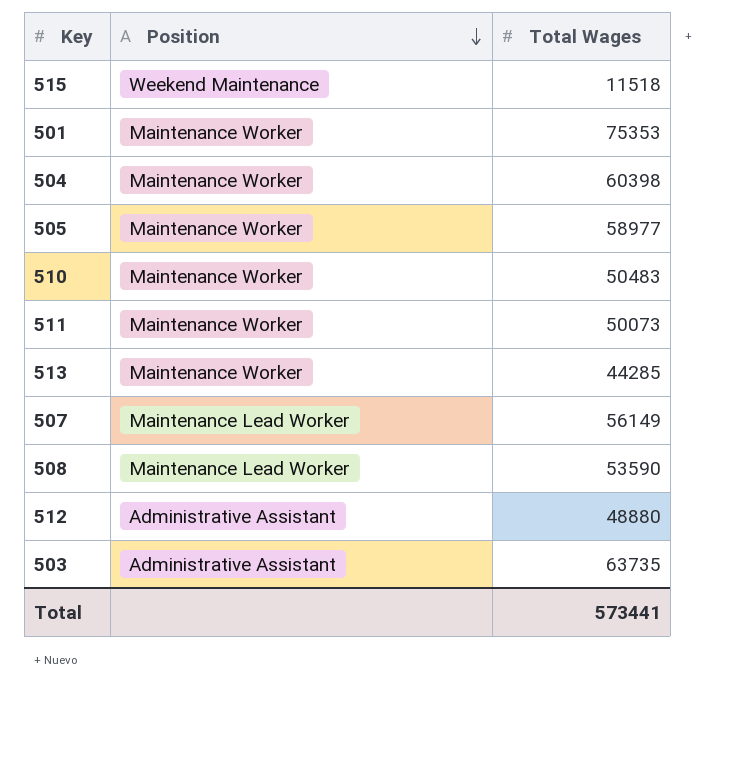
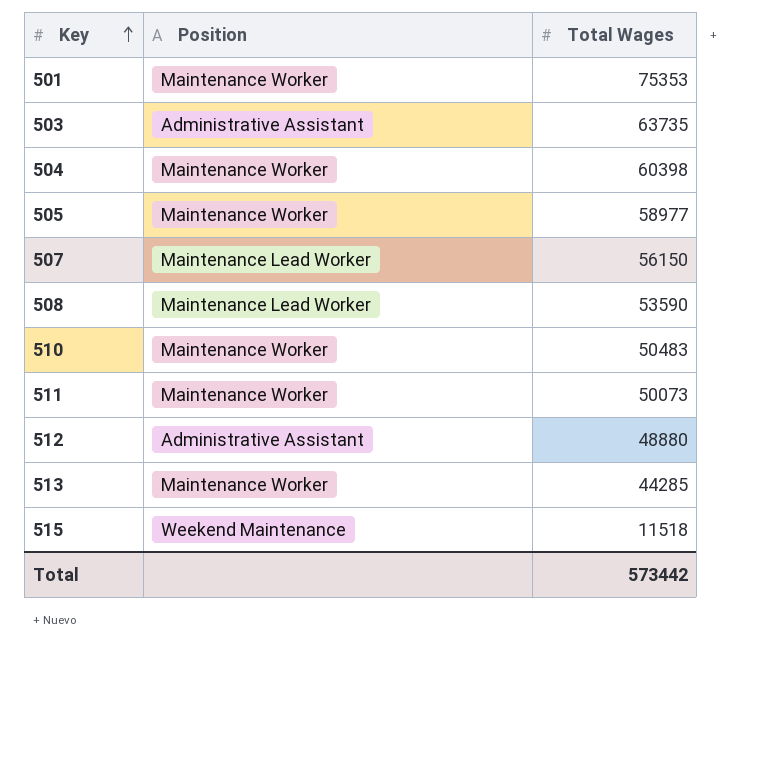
row order: Position descending -> Key ascending
507 | Total Wages: 56149 -> 56150
Total | Total Wages: 573441 -> 573442

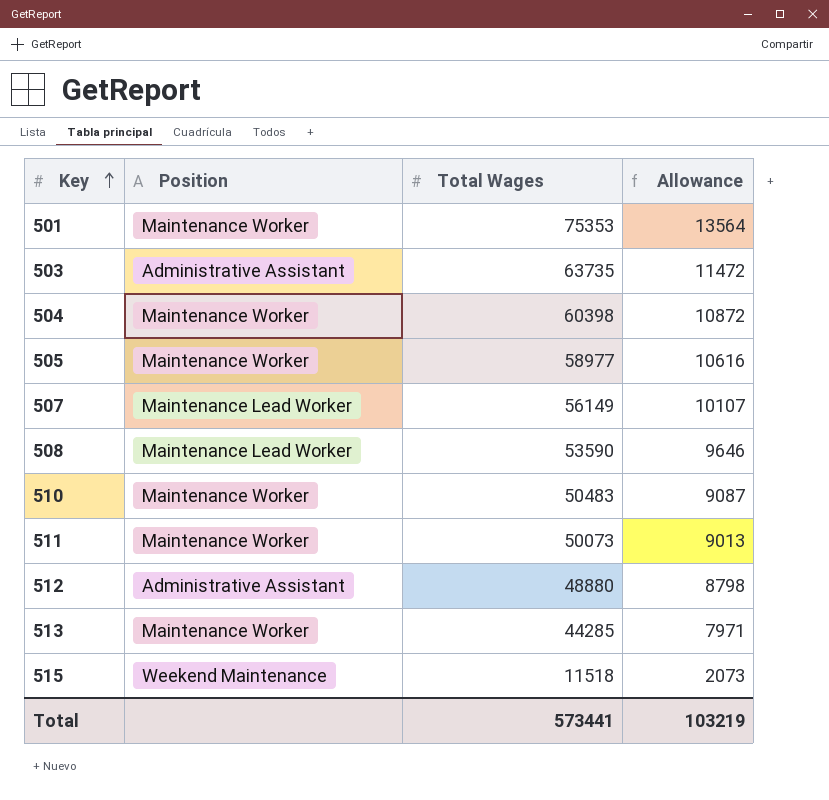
column Allowance | formula: none -> [Total Wages] * 0.18
507 | Total Wages: 56150 -> 56149
Total | Total Wages: 573442 -> 573441

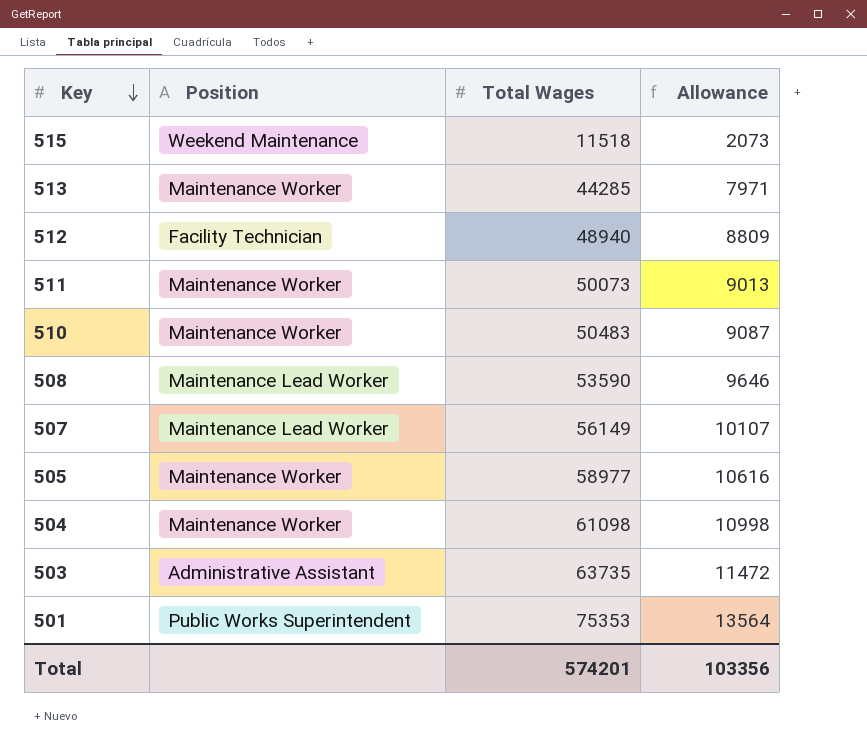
row order: Key ascending -> Key descending
512 | Position: Administrative Assistant -> Facility Technician
512 | Total Wages: 48880 -> 48940
512 | Allowance: 8798 -> 8809
504 | Total Wages: 60398 -> 61098
504 | Allowance: 10872 -> 10998
501 | Position: Maintenance Worker -> Public Works Superintendent
Total | Total Wages: 573441 -> 574201
Total | Allowance: 103219 -> 103356

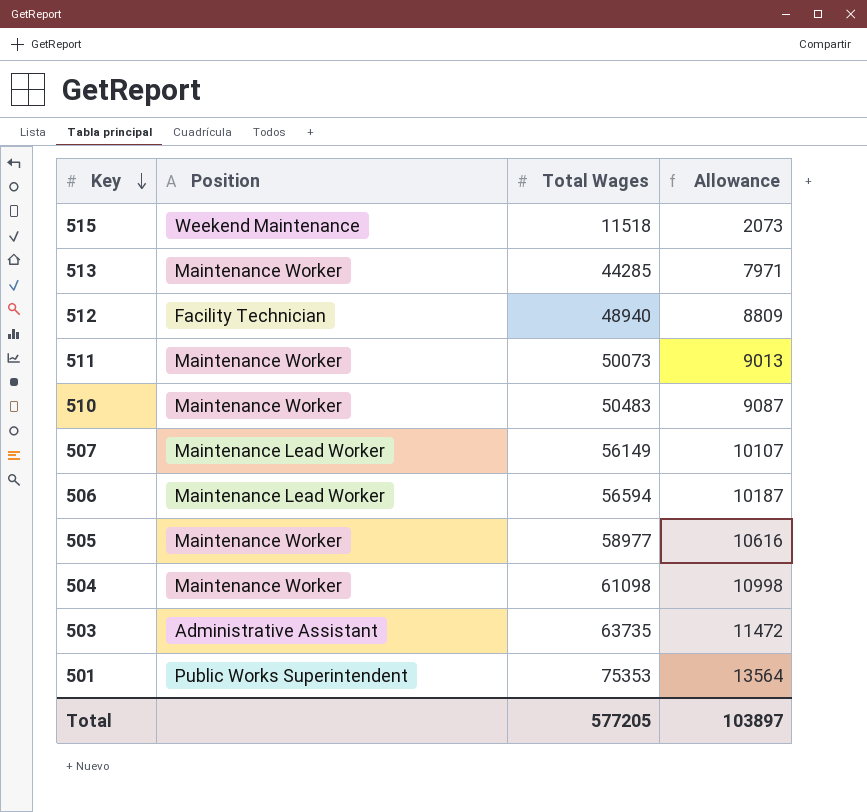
row 508: Maintenance Lead Worker | 53590 | 9646 -> none
row 506: none -> Maintenance Lead Worker | 56594 | 10187
Total | Total Wages: 574201 -> 577205
Total | Allowance: 103356 -> 103897

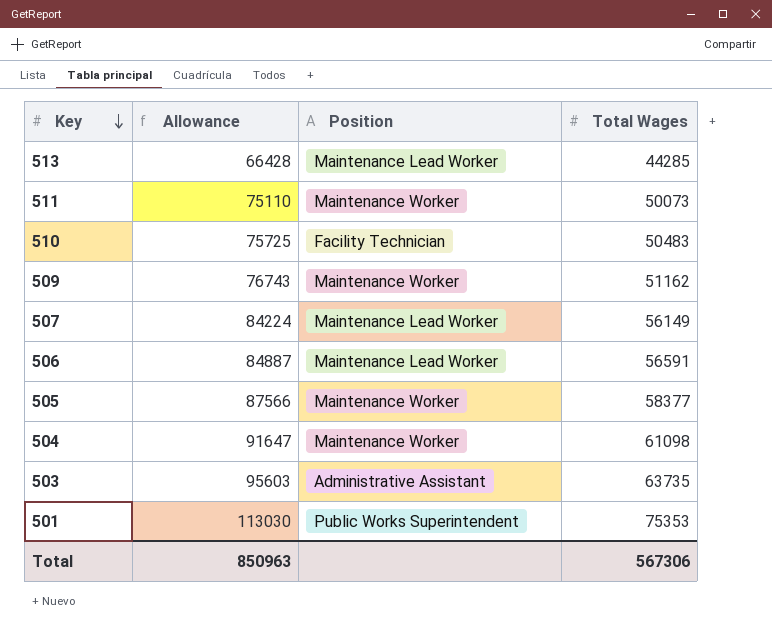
column Allowance | formula: [Total Wages] * 0.18 -> [Total Wages] * 1.5
column Allowance | position: 4 -> 2
row 515: Weekend Maintenance | 11518 | 2073 -> none
row 512: Facility Technician | 48940 | 8809 -> none
513 | Position: Maintenance Worker -> Maintenance Lead Worker
510 | Position: Maintenance Worker -> Facility Technician
row 509: none -> 76743 | Maintenance Worker | 51162
506 | Total Wages: 56594 -> 56591
505 | Total Wages: 58977 -> 58377
Total | Allowance: 103897 -> 850963
Total | Total Wages: 577205 -> 567306

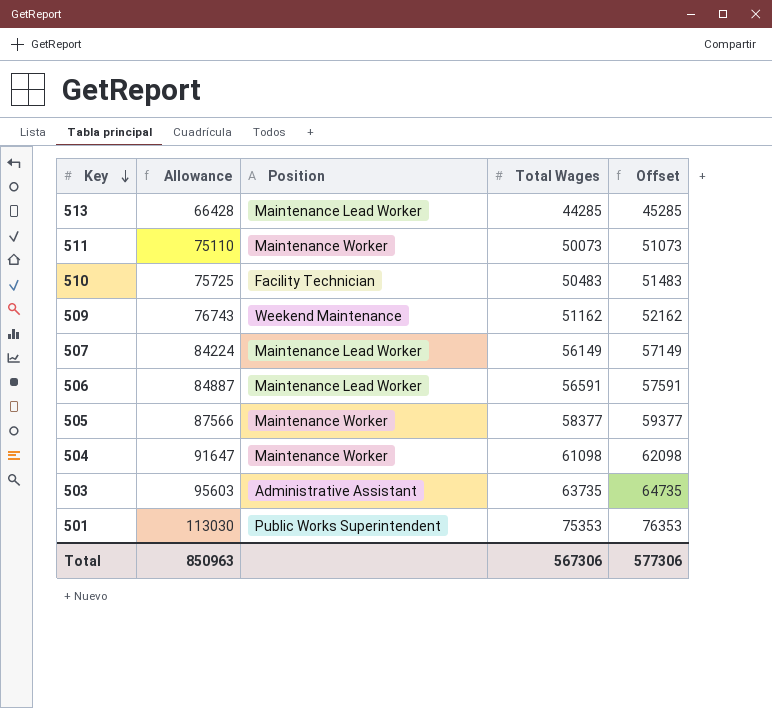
column Offset | formula: none -> [Total Wages] + 1000
509 | Position: Maintenance Worker -> Weekend Maintenance

